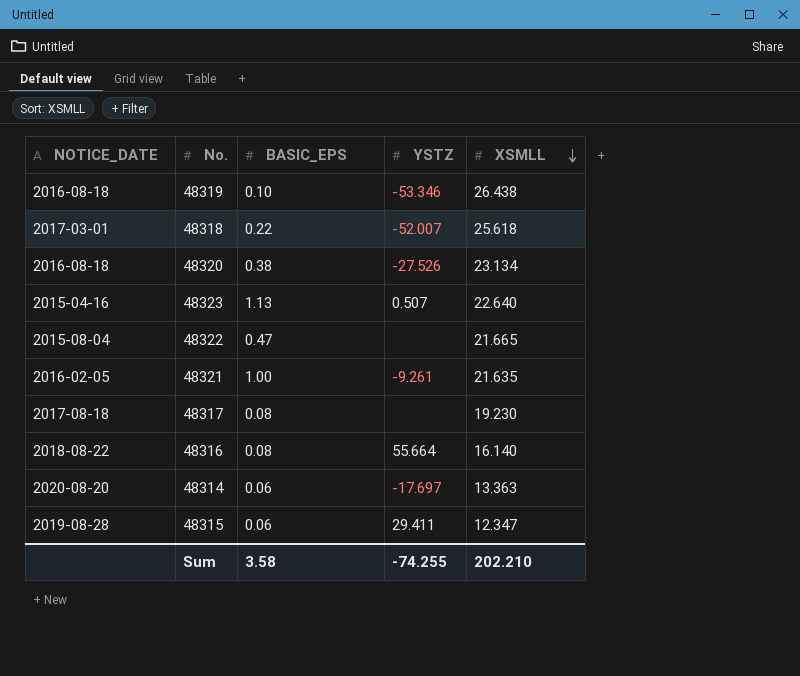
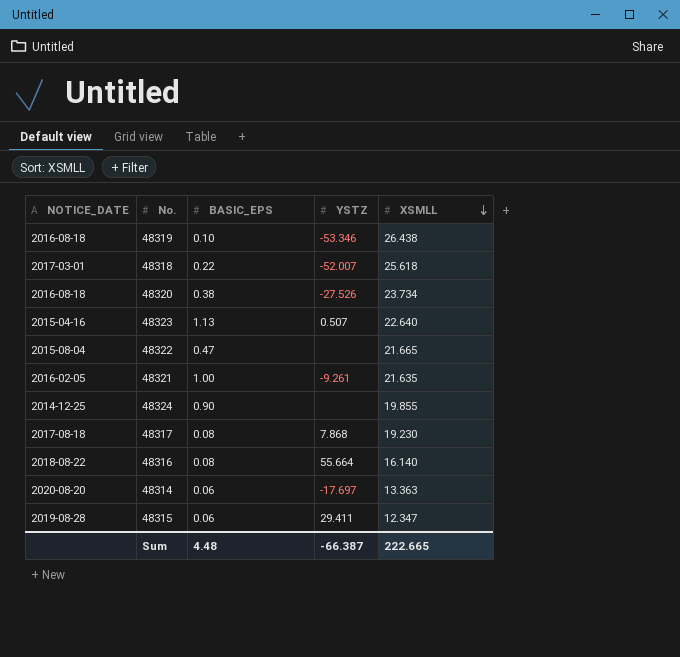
48320 | XSMLL: 23.134 -> 23.734
row 48324: none -> 2014-12-25 | 0.90 | none | 19.855
48317 | YSTZ: none -> 7.868
Sum | BASIC_EPS: 3.58 -> 4.48
Sum | YSTZ: -74.255 -> -66.387
Sum | XSMLL: 202.210 -> 222.665

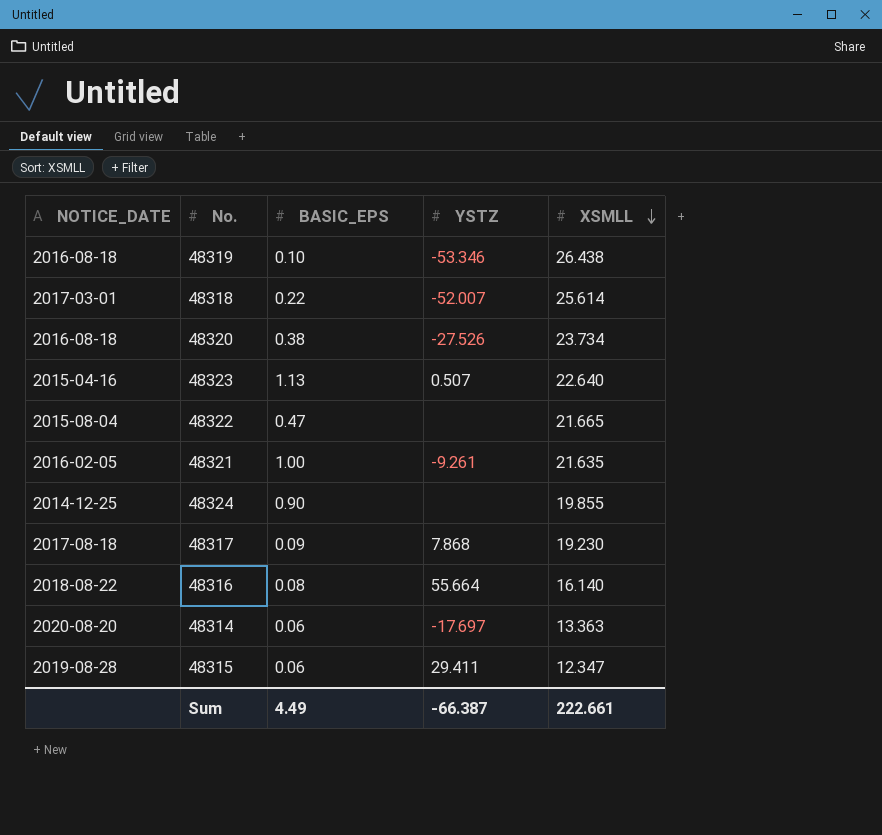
48318 | XSMLL: 25.618 -> 25.614
48317 | BASIC_EPS: 0.08 -> 0.09
Sum | BASIC_EPS: 4.48 -> 4.49
Sum | XSMLL: 222.665 -> 222.661

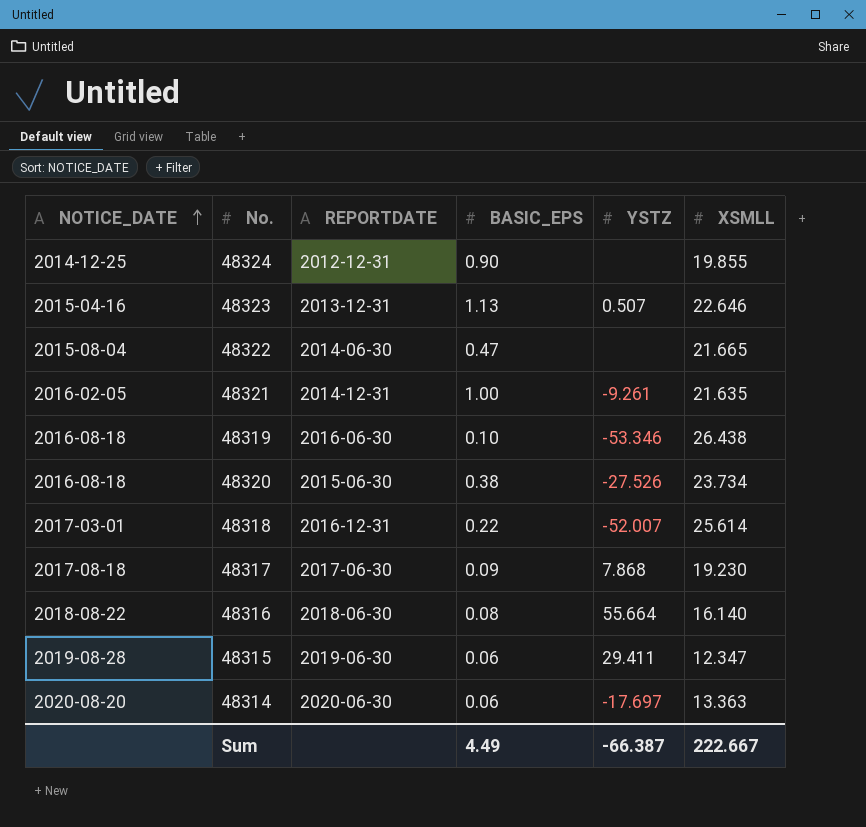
row order: XSMLL descending -> NOTICE_DATE ascending
column REPORTDATE | position: none -> 3
48323 | XSMLL: 22.640 -> 22.646
Sum | XSMLL: 222.661 -> 222.667

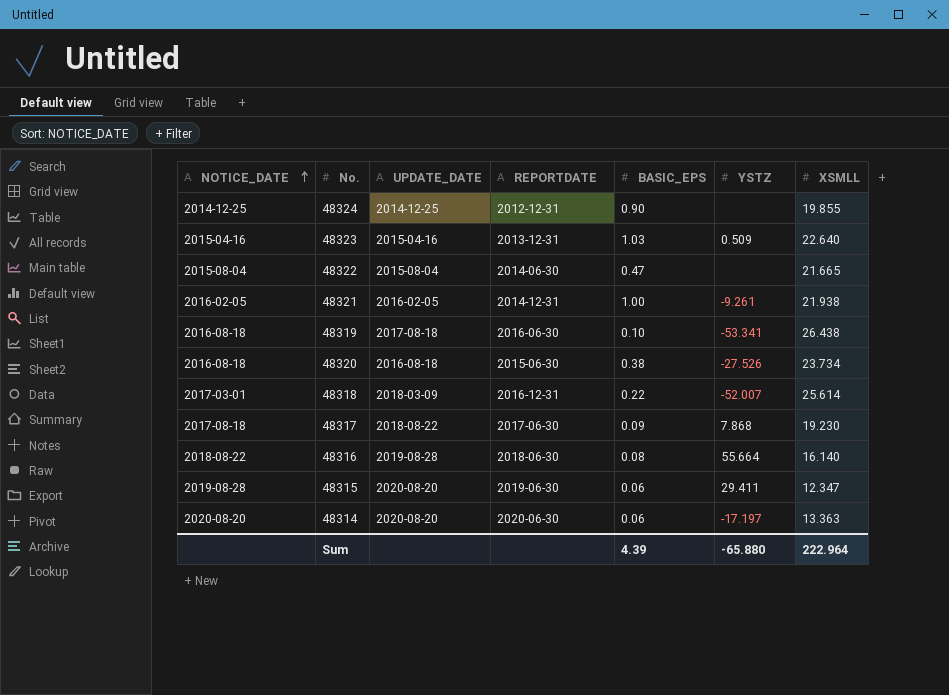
column UPDATE_DATE | position: none -> 3
48323 | BASIC_EPS: 1.13 -> 1.03
48323 | YSTZ: 0.507 -> 0.509
48323 | XSMLL: 22.646 -> 22.640
48321 | XSMLL: 21.635 -> 21.938
48319 | YSTZ: -53.346 -> -53.341
48314 | YSTZ: -17.697 -> -17.197
Sum | BASIC_EPS: 4.49 -> 4.39
Sum | YSTZ: -66.387 -> -65.880
Sum | XSMLL: 222.667 -> 222.964

